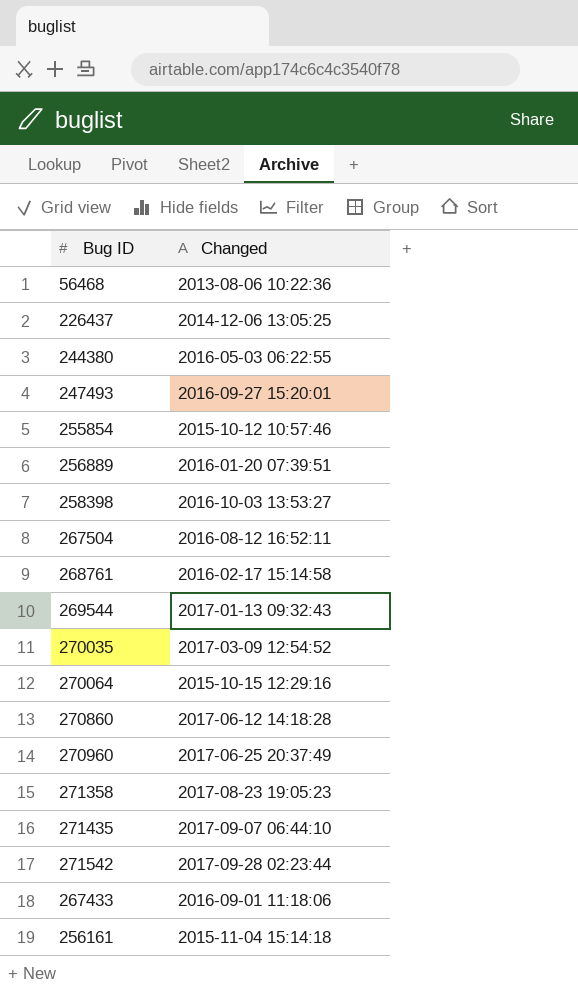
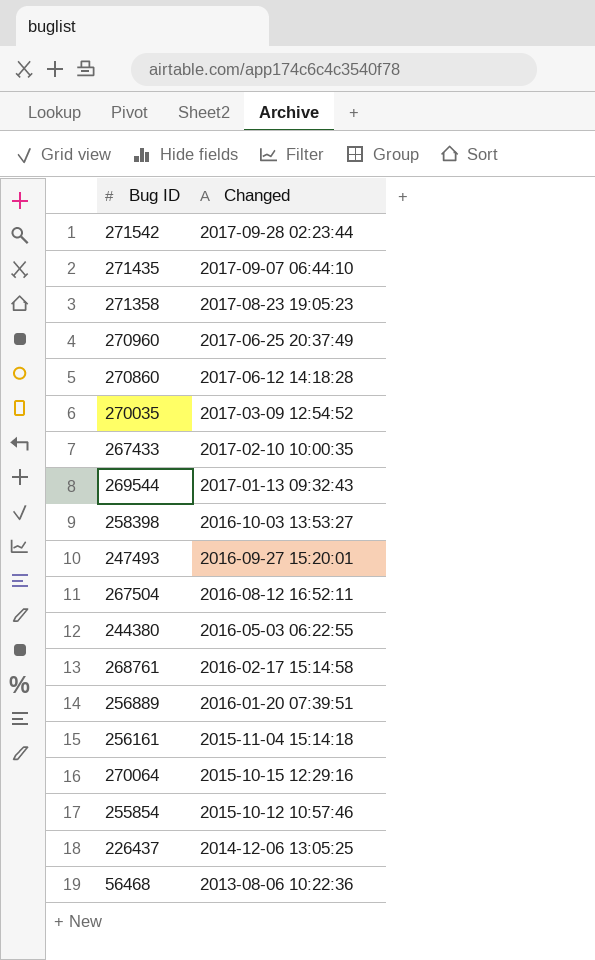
row order: none -> Changed descending
267433 | Changed: 2016-09-01 11:18:06 -> 2017-02-10 10:00:35

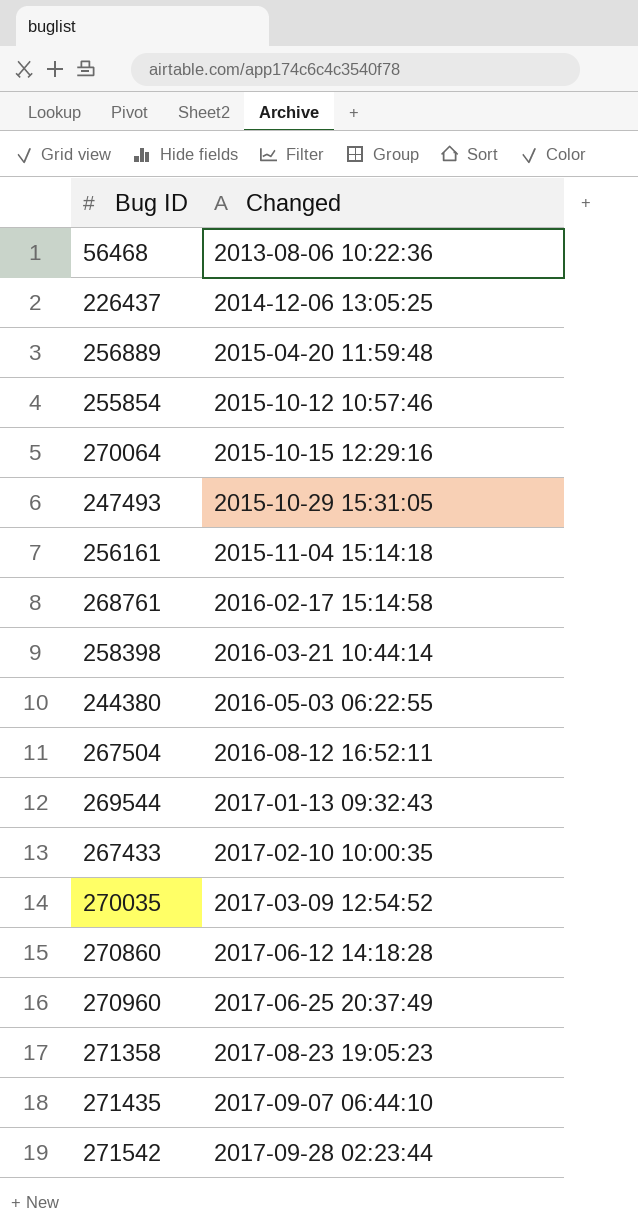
row order: Changed descending -> Changed ascending
256889 | Changed: 2016-01-20 07:39:51 -> 2015-04-20 11:59:48
247493 | Changed: 2016-09-27 15:20:01 -> 2015-10-29 15:31:05
258398 | Changed: 2016-10-03 13:53:27 -> 2016-03-21 10:44:14

